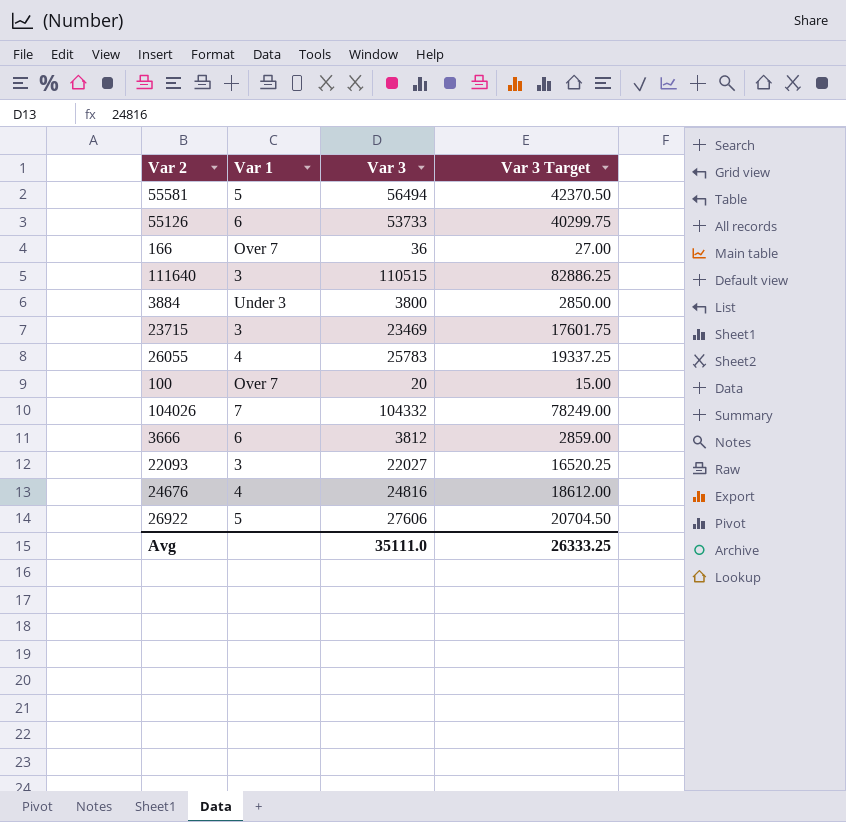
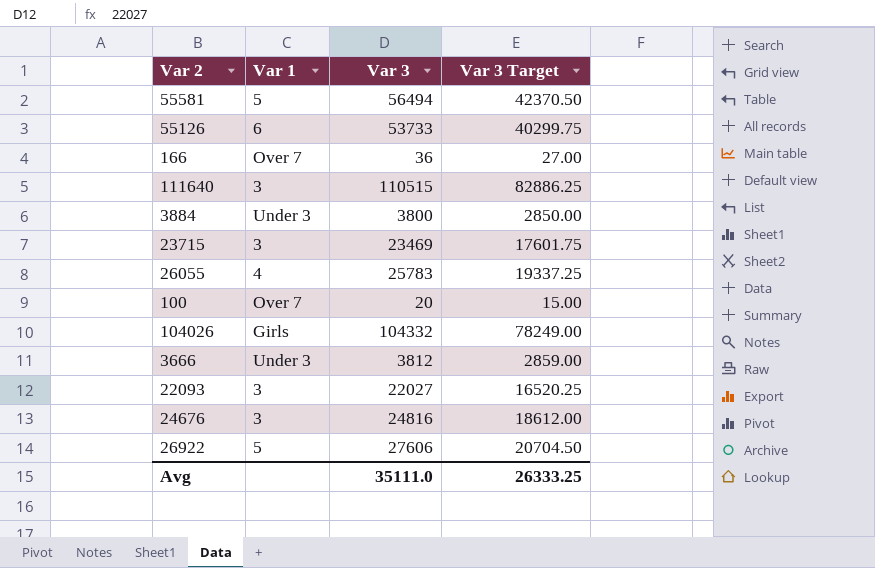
104026 | Var 1: 7 -> Girls
3666 | Var 1: 6 -> Under 3
24676 | Var 1: 4 -> 3

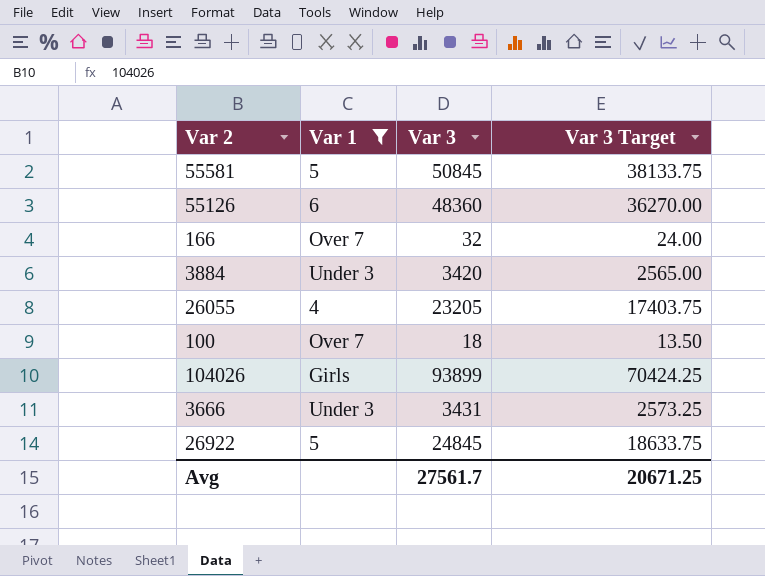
filter: none -> Var 1 != 3
55581 | Var 3: 56494 -> 50845
55581 | Var 3 Target: 42370.50 -> 38133.75
55126 | Var 3: 53733 -> 48360
55126 | Var 3 Target: 40299.75 -> 36270.00
166 | Var 3: 36 -> 32
166 | Var 3 Target: 27.00 -> 24.00
3884 | Var 3: 3800 -> 3420
3884 | Var 3 Target: 2850.00 -> 2565.00
26055 | Var 3: 25783 -> 23205
26055 | Var 3 Target: 19337.25 -> 17403.75
100 | Var 3: 20 -> 18
100 | Var 3 Target: 15.00 -> 13.50
104026 | Var 3: 104332 -> 93899
104026 | Var 3 Target: 78249.00 -> 70424.25
3666 | Var 3: 3812 -> 3431
3666 | Var 3 Target: 2859.00 -> 2573.25
26922 | Var 3: 27606 -> 24845
26922 | Var 3 Target: 20704.50 -> 18633.75
Avg | Var 3: 35111.0 -> 27561.7
Avg | Var 3 Target: 26333.25 -> 20671.25

